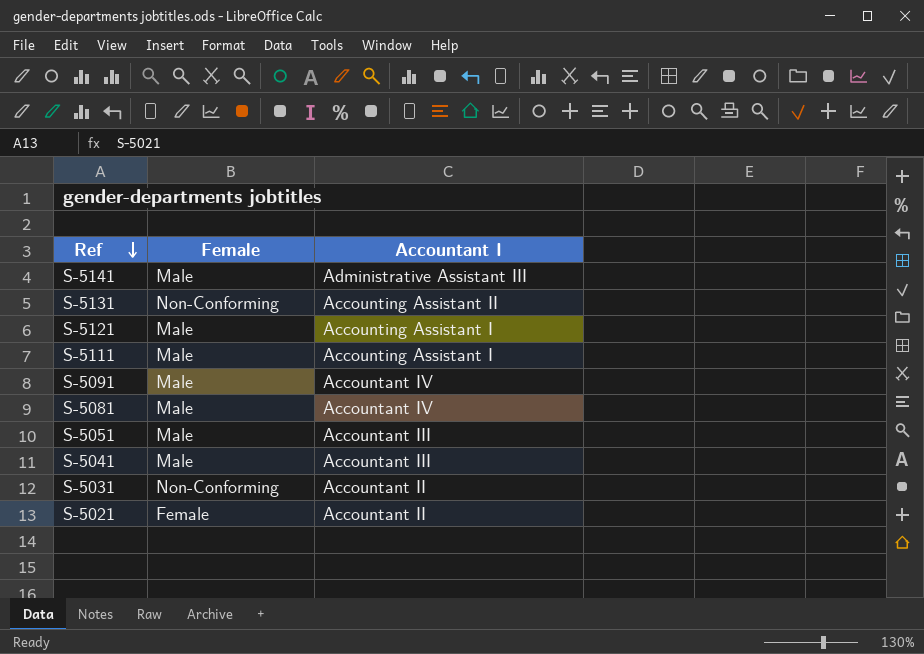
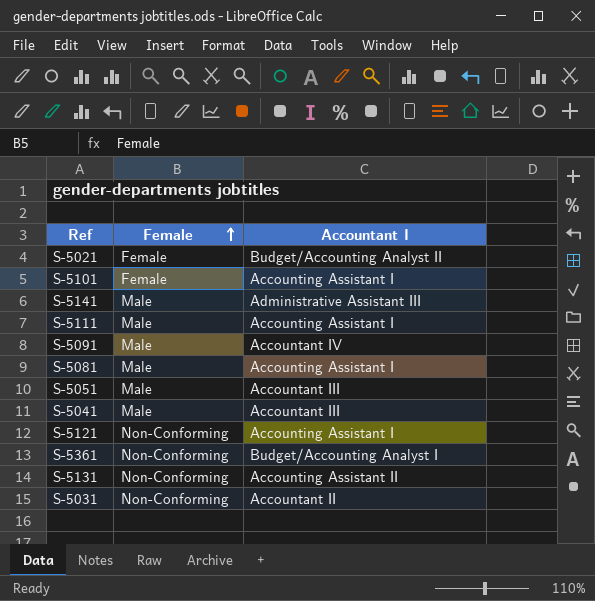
row order: Ref descending -> Female ascending
S-5021 | Accountant I: Accountant II -> Budget/Accounting Analyst II
row S-5101: none -> Female | Accounting Assistant I
S-5081 | Accountant I: Accountant IV -> Accounting Assistant I
S-5121 | Female: Male -> Non-Conforming
row S-5361: none -> Non-Conforming | Budget/Accounting Analyst I

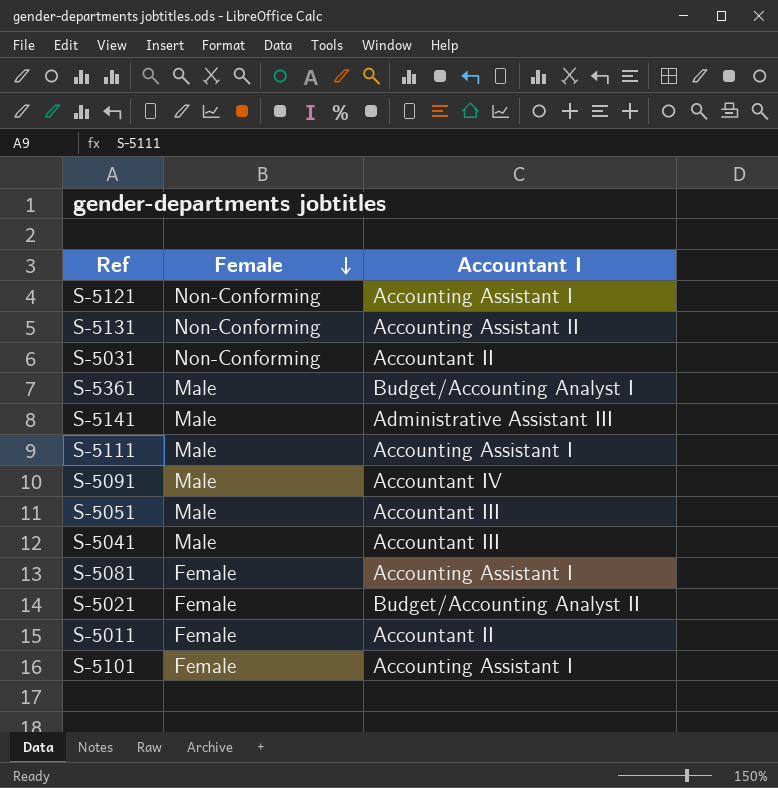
row order: Female ascending -> Female descending
S-5361 | Female: Non-Conforming -> Male
S-5081 | Female: Male -> Female
row S-5011: none -> Female | Accountant II

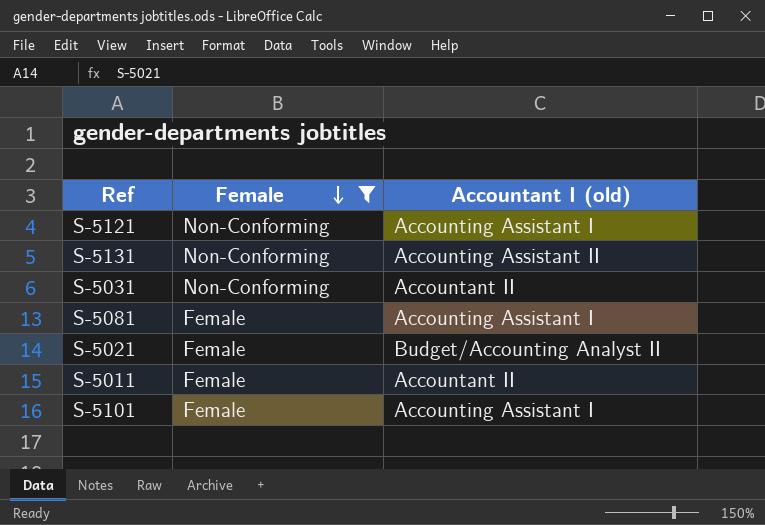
filter: none -> Female != Male
column name: Accountant I -> Accountant I (old)

